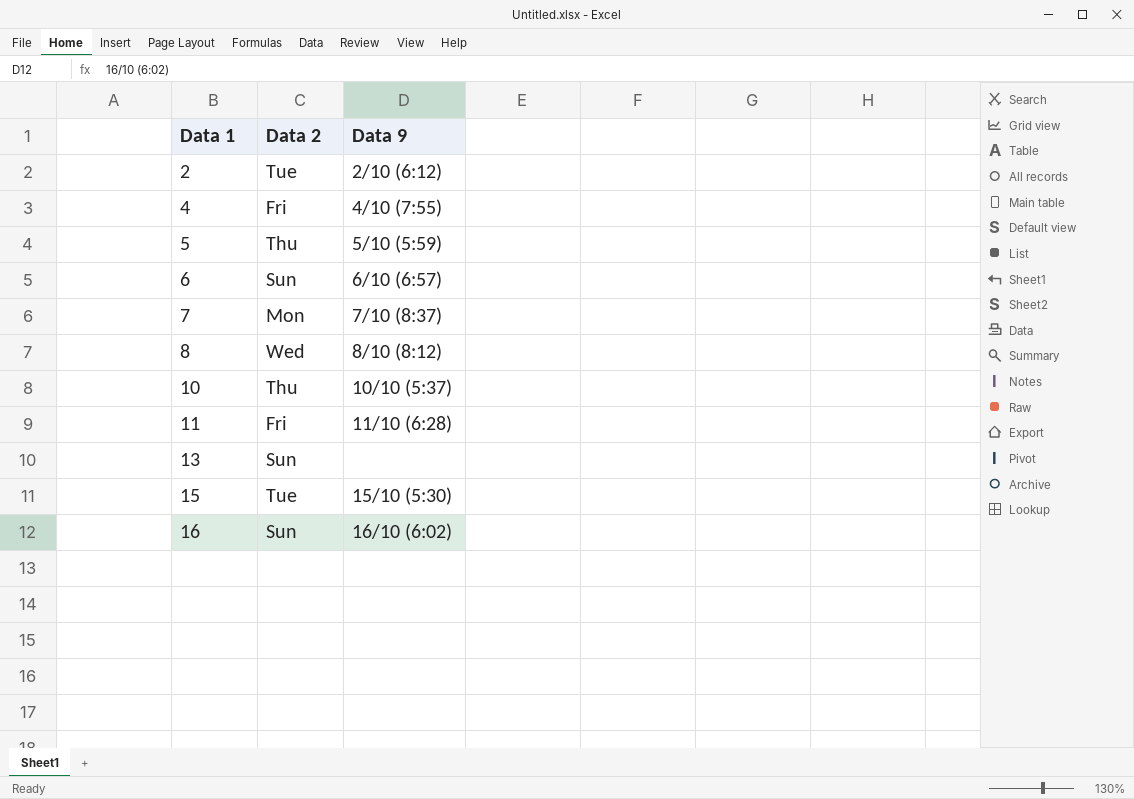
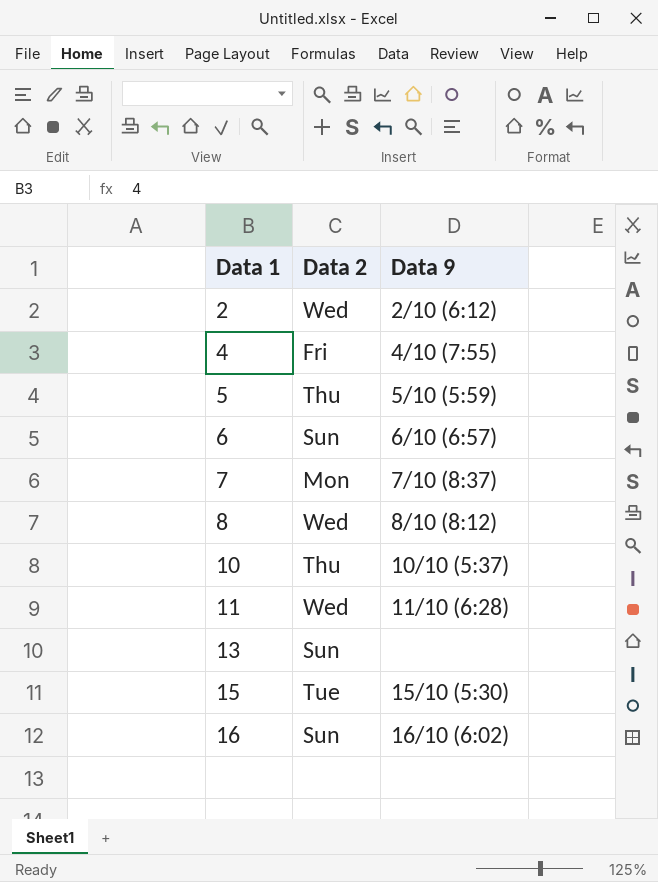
2 | Data 2: Tue -> Wed
11 | Data 2: Fri -> Wed

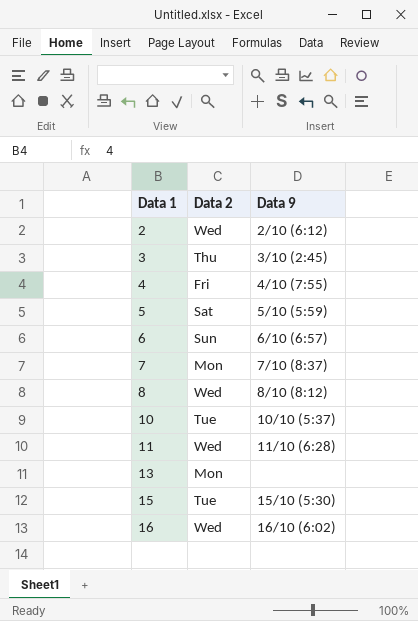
row 3: none -> Thu | 3/10 (2:45)
5 | Data 2: Thu -> Sat
10 | Data 2: Thu -> Tue
13 | Data 2: Sun -> Mon
16 | Data 2: Sun -> Wed

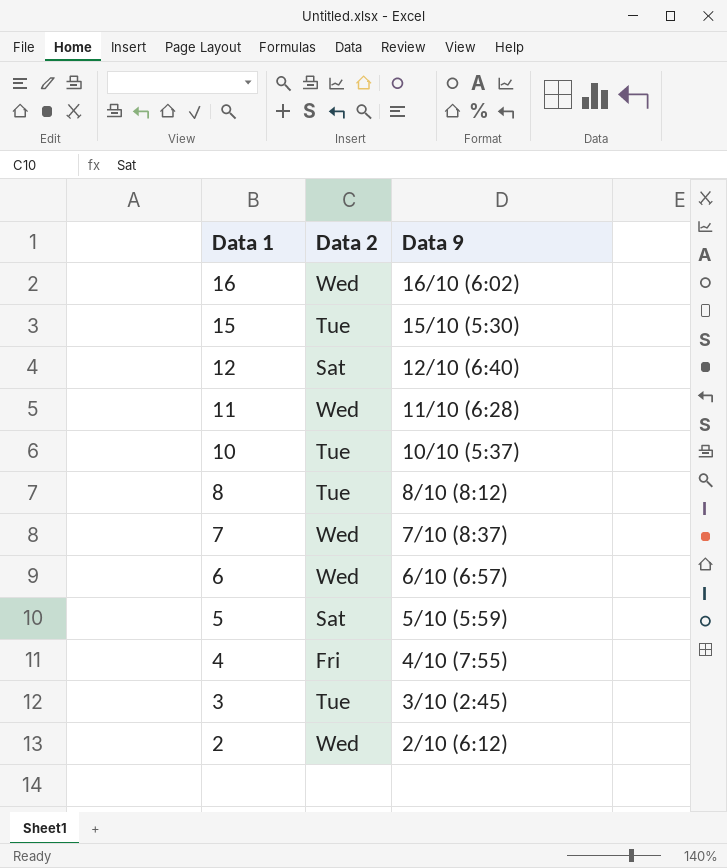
row order: Data 1 ascending -> Data 1 descending
row 13: Mon | none -> none
row 12: none -> Sat | 12/10 (6:40)
8 | Data 2: Wed -> Tue
7 | Data 2: Mon -> Wed
6 | Data 2: Sun -> Wed
3 | Data 2: Thu -> Tue

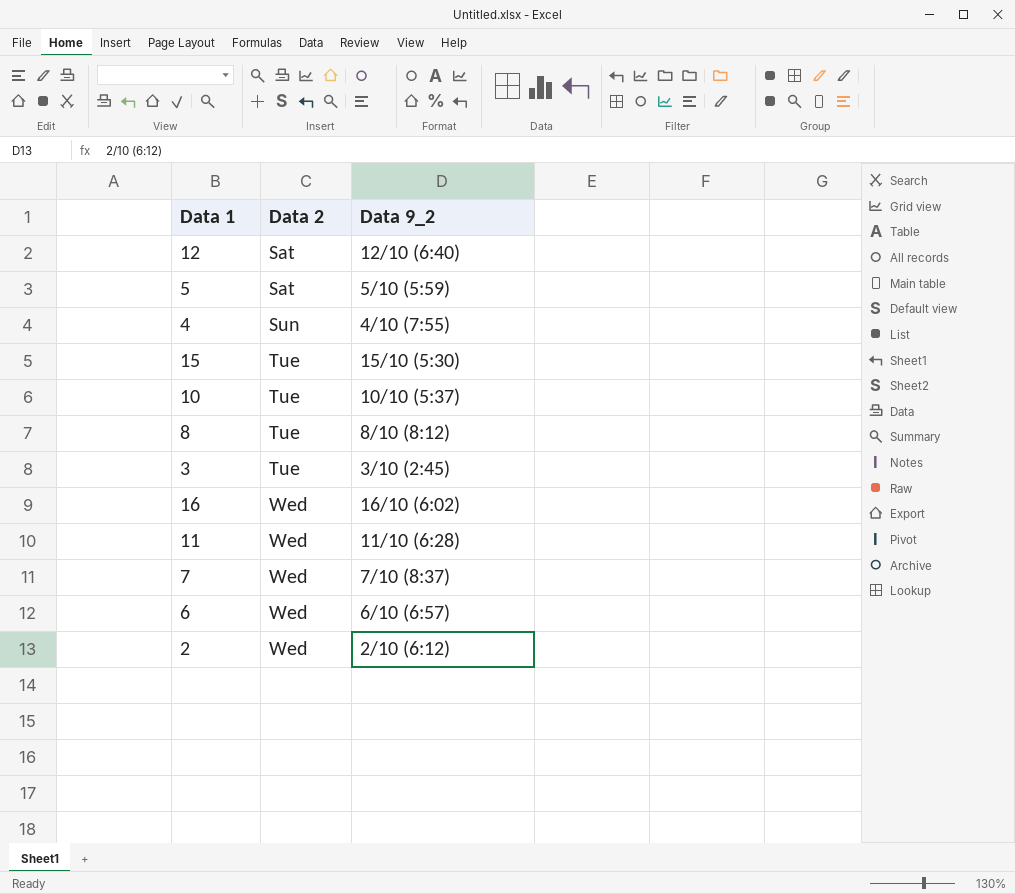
row order: Data 1 descending -> Data 2 ascending
column name: Data 9 -> Data 9_2
4 | Data 2: Fri -> Sun

